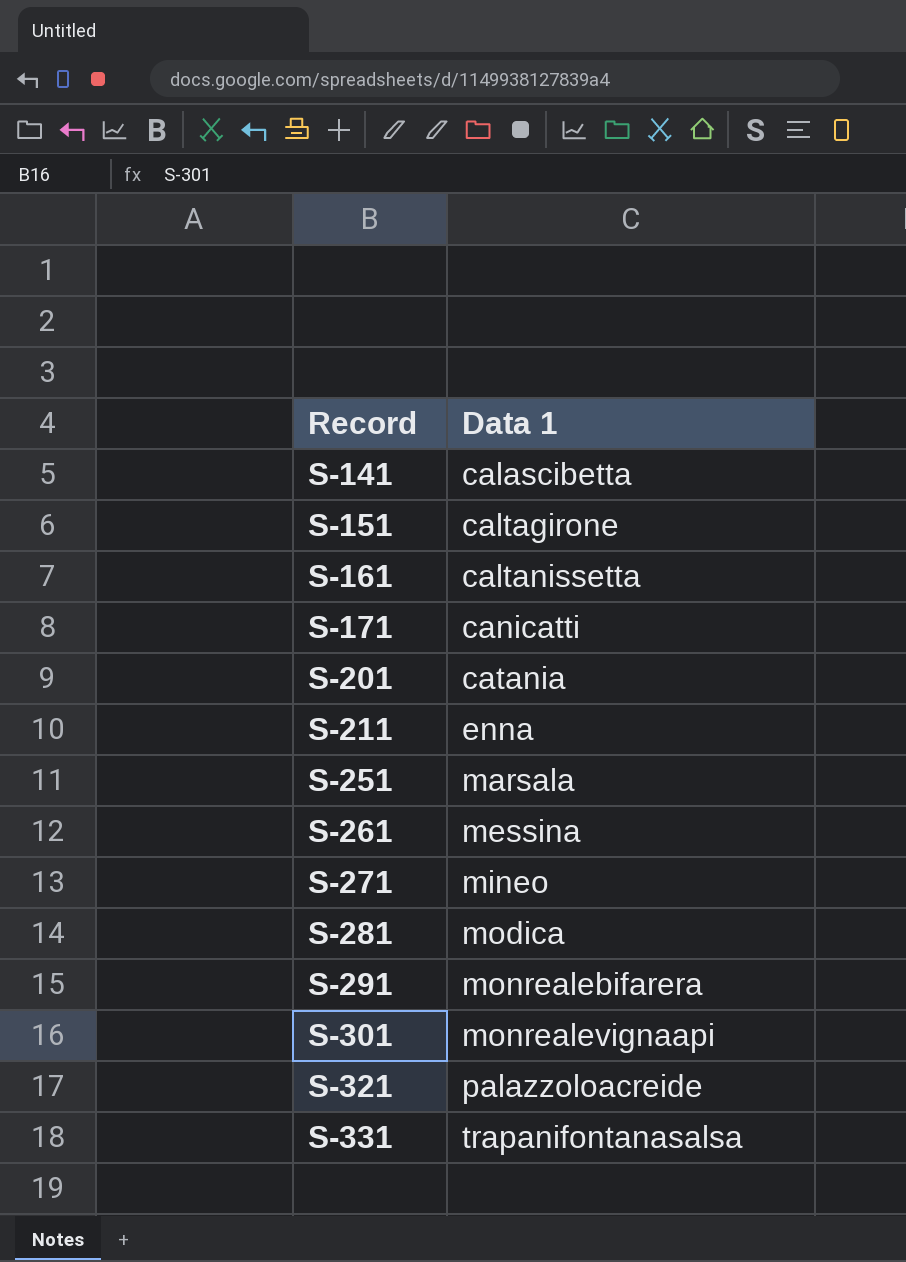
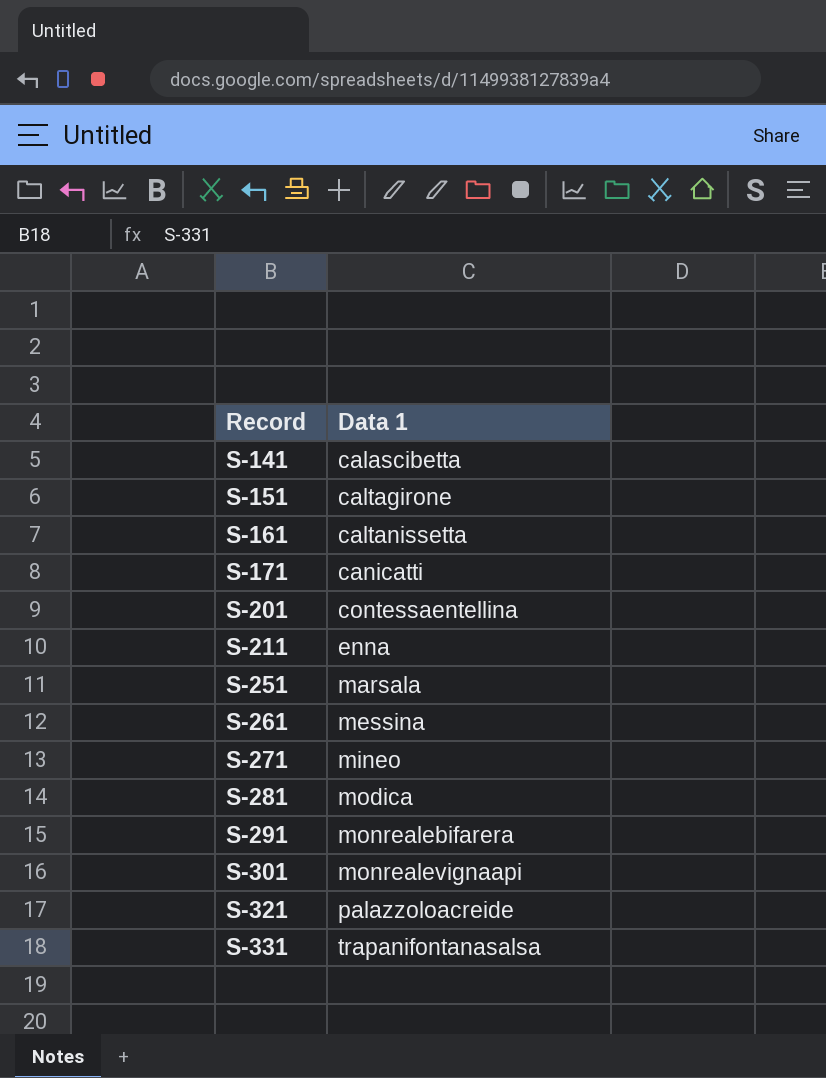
S-201 | Data 1: catania -> contessaentellina

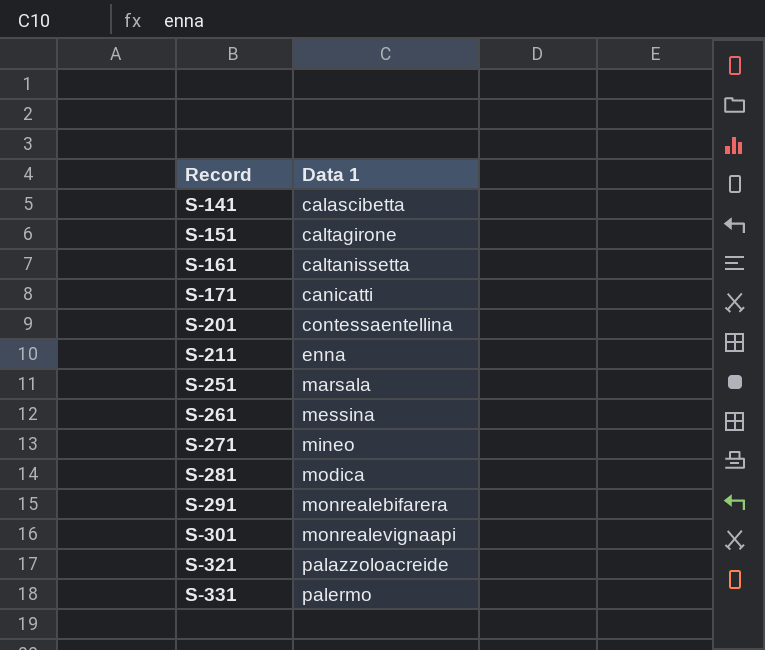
S-331 | Data 1: trapanifontanasalsa -> palermo

